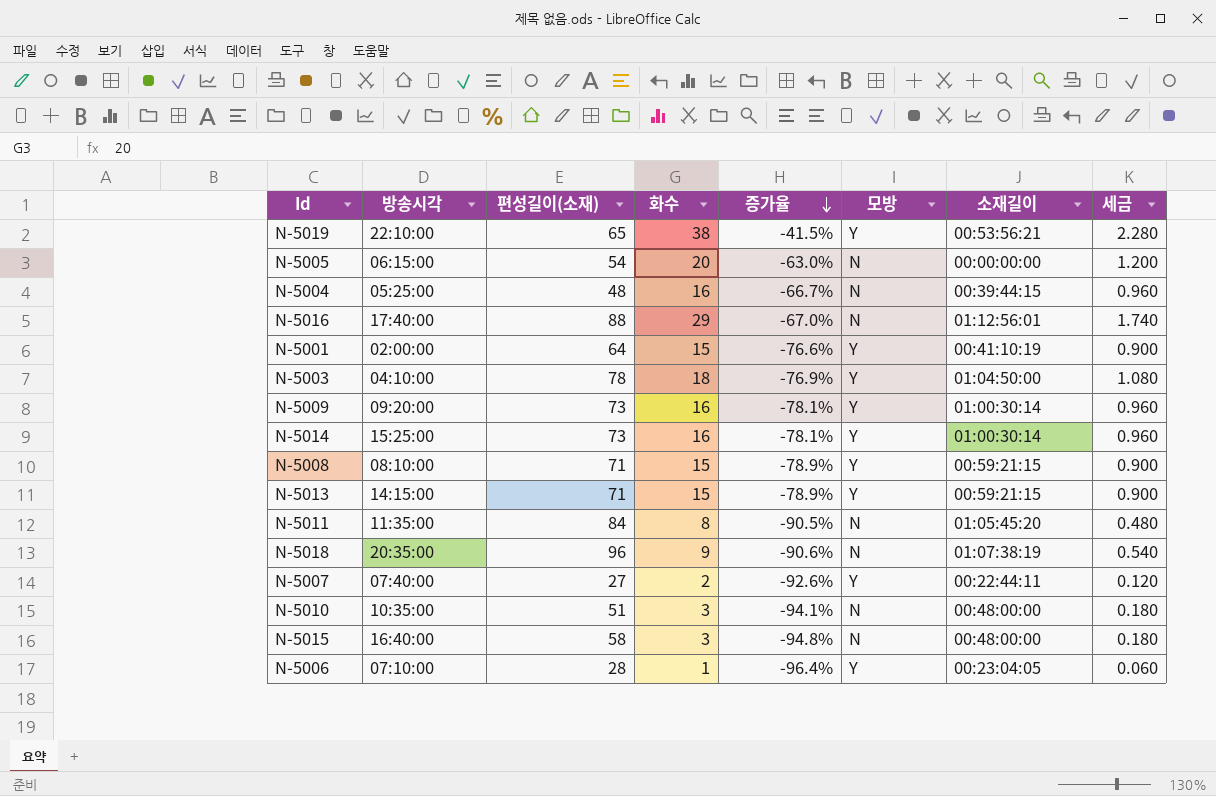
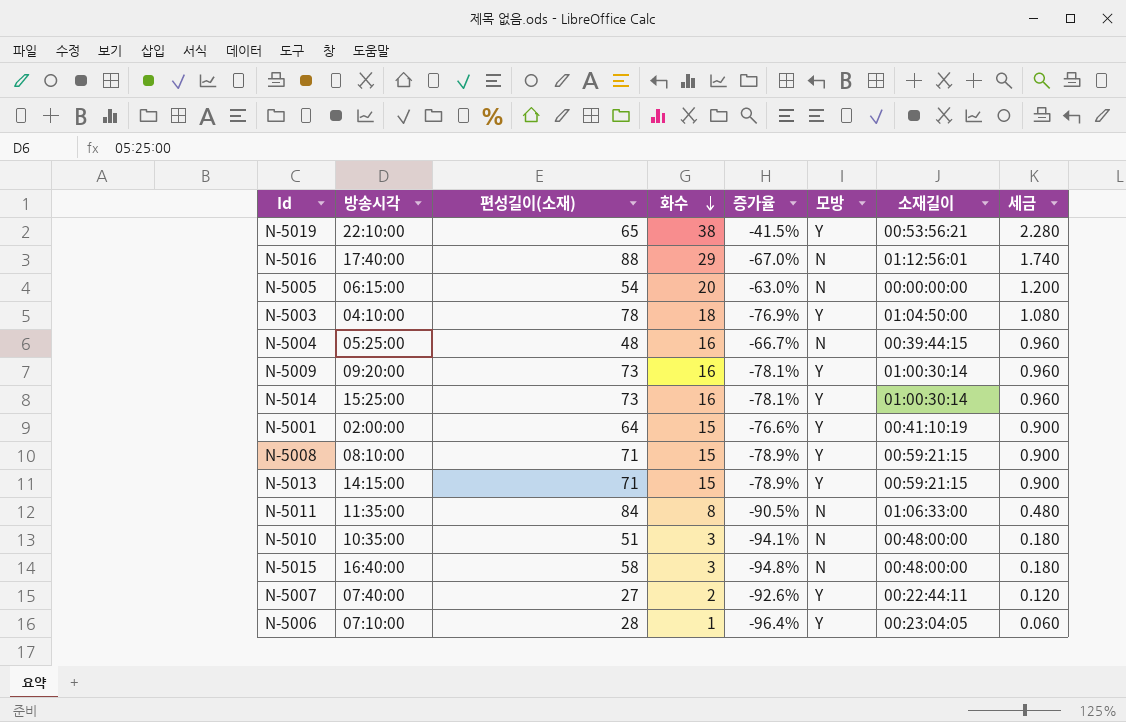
row order: 증가율 descending -> 화수 descending
row N-5018: 20:35:00 | 96 | 9 | -90.6% | N | 01:07:38:19 | 0.540 -> none
N-5011 | 소재길이: 01:05:45:20 -> 01:06:33:00

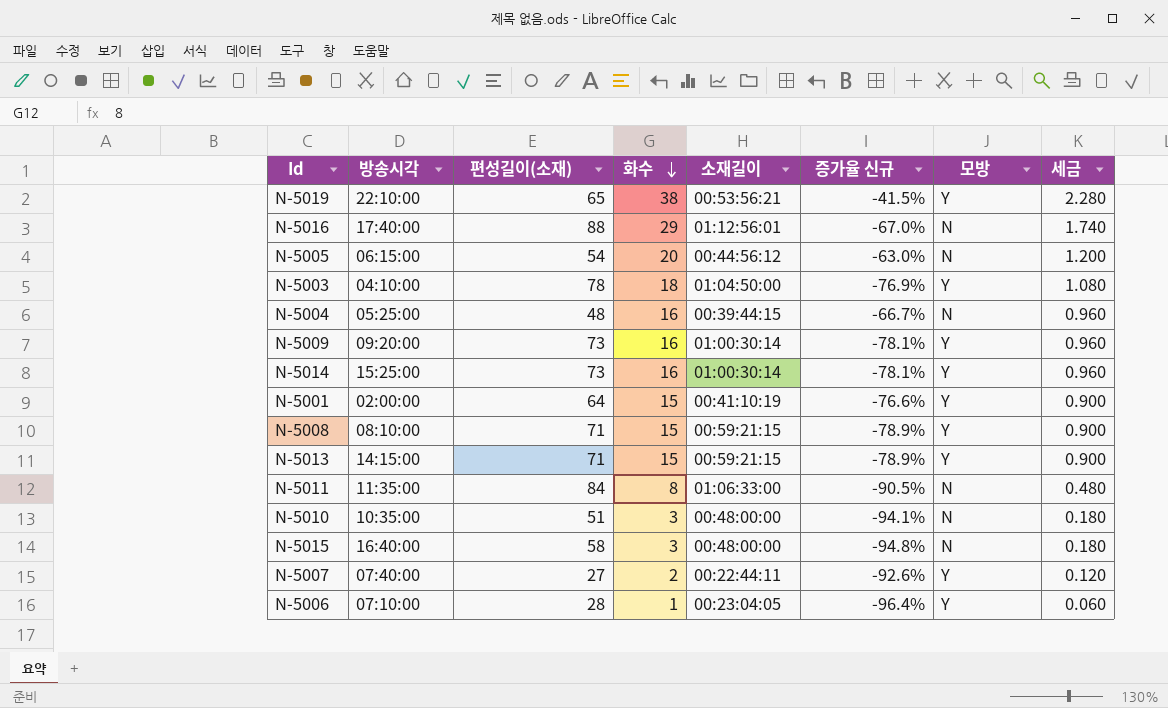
column 소재길이 | position: 7 -> 5
column name: 증가율 -> 증가율 신규
N-5005 | 소재길이: 00:00:00:00 -> 00:44:56:12

